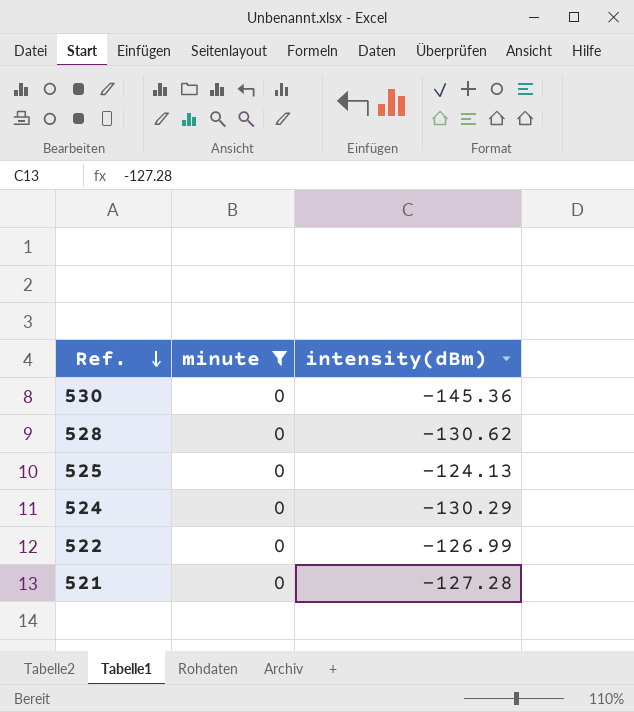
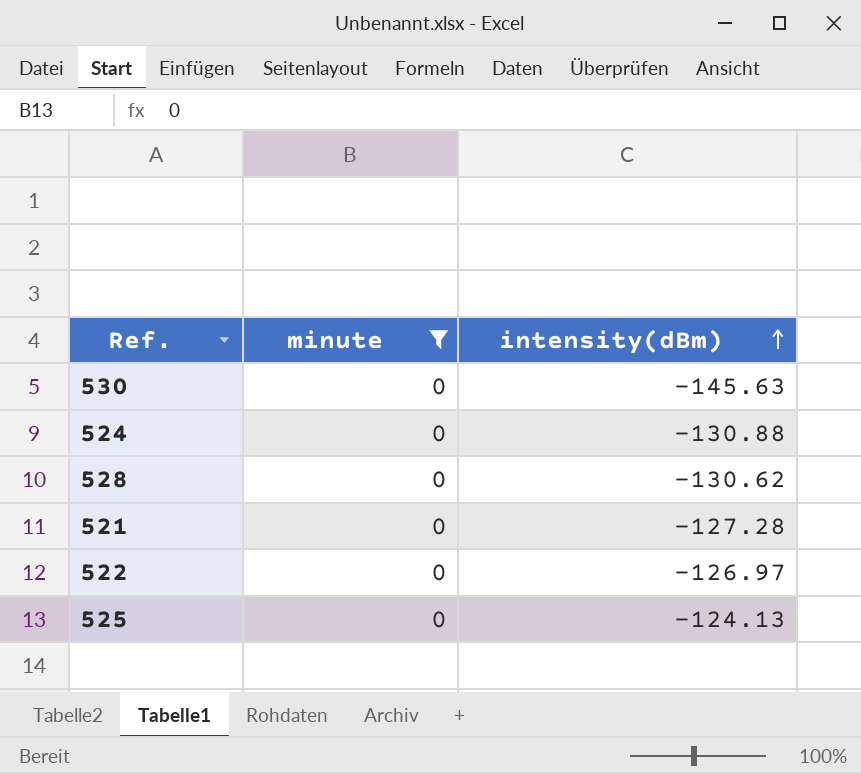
row order: Ref. descending -> intensity(dBm) ascending
530 | intensity(dBm): -145.36 -> -145.63
524 | intensity(dBm): -130.29 -> -130.88
522 | intensity(dBm): -126.99 -> -126.97

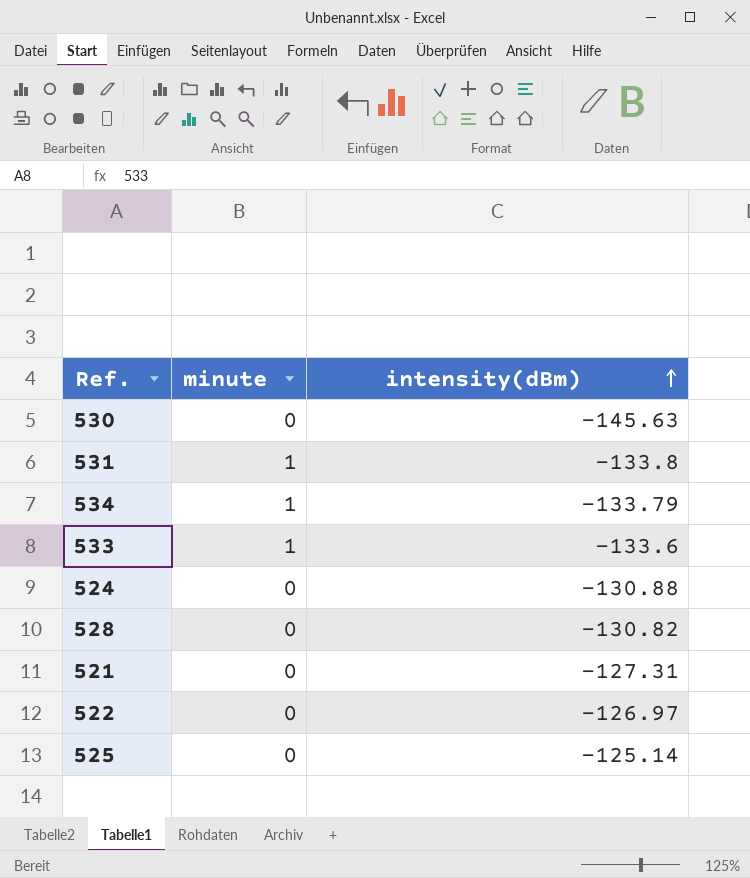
filter: minute = 0 -> none
528 | intensity(dBm): -130.62 -> -130.82
521 | intensity(dBm): -127.28 -> -127.31
525 | intensity(dBm): -124.13 -> -125.14

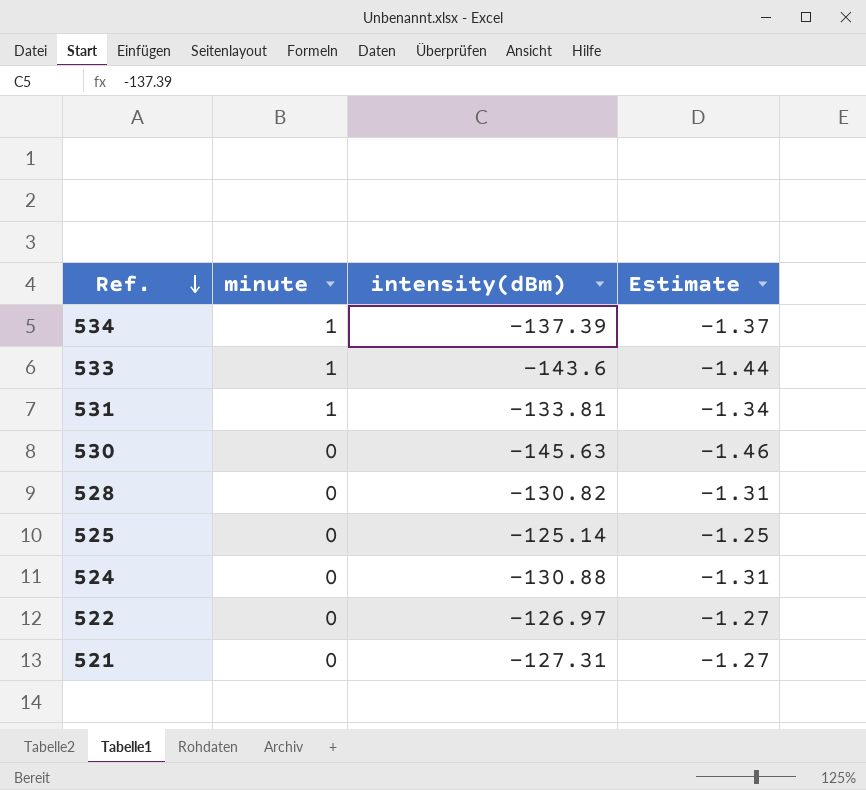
row order: intensity(dBm) ascending -> Ref. descending
column Estimate | formula: none -> [intensity(dBm)] * 0.01
534 | intensity(dBm): -133.79 -> -137.39
533 | intensity(dBm): -133.6 -> -143.6
531 | intensity(dBm): -133.8 -> -133.81

